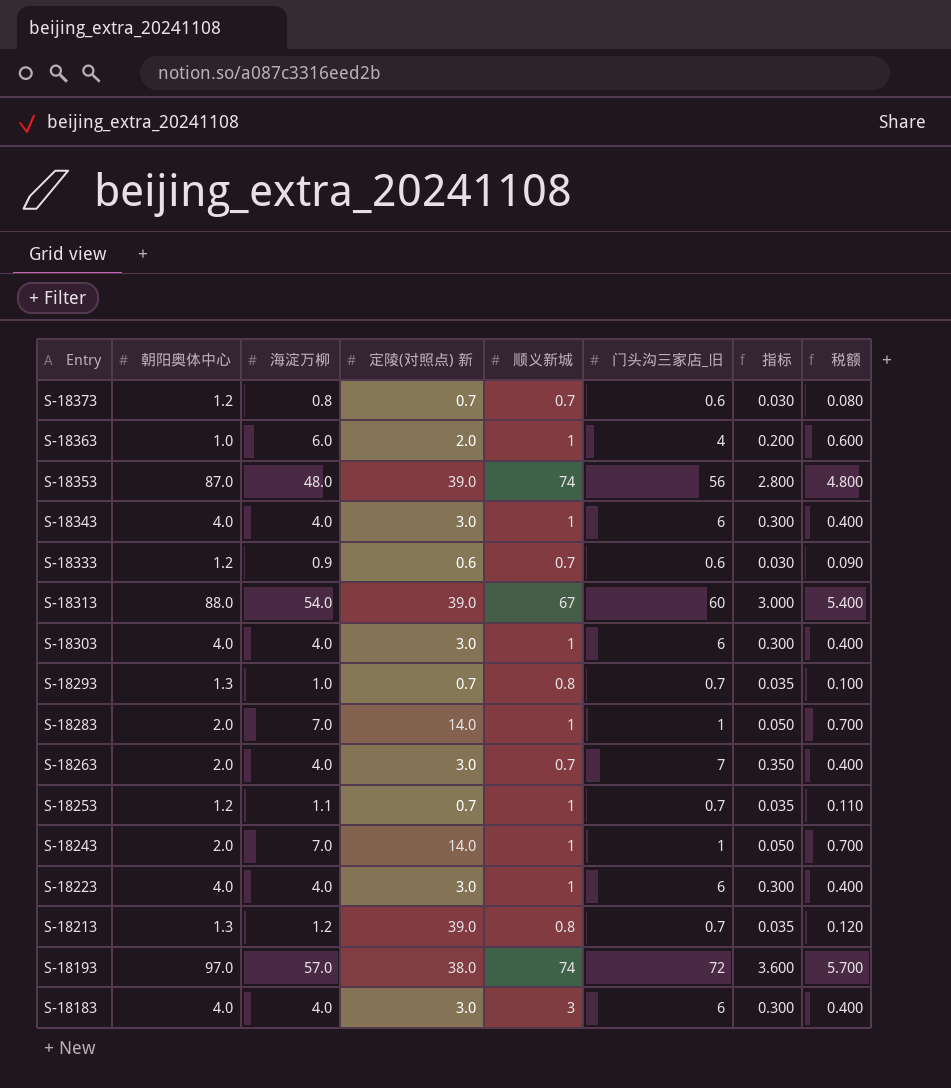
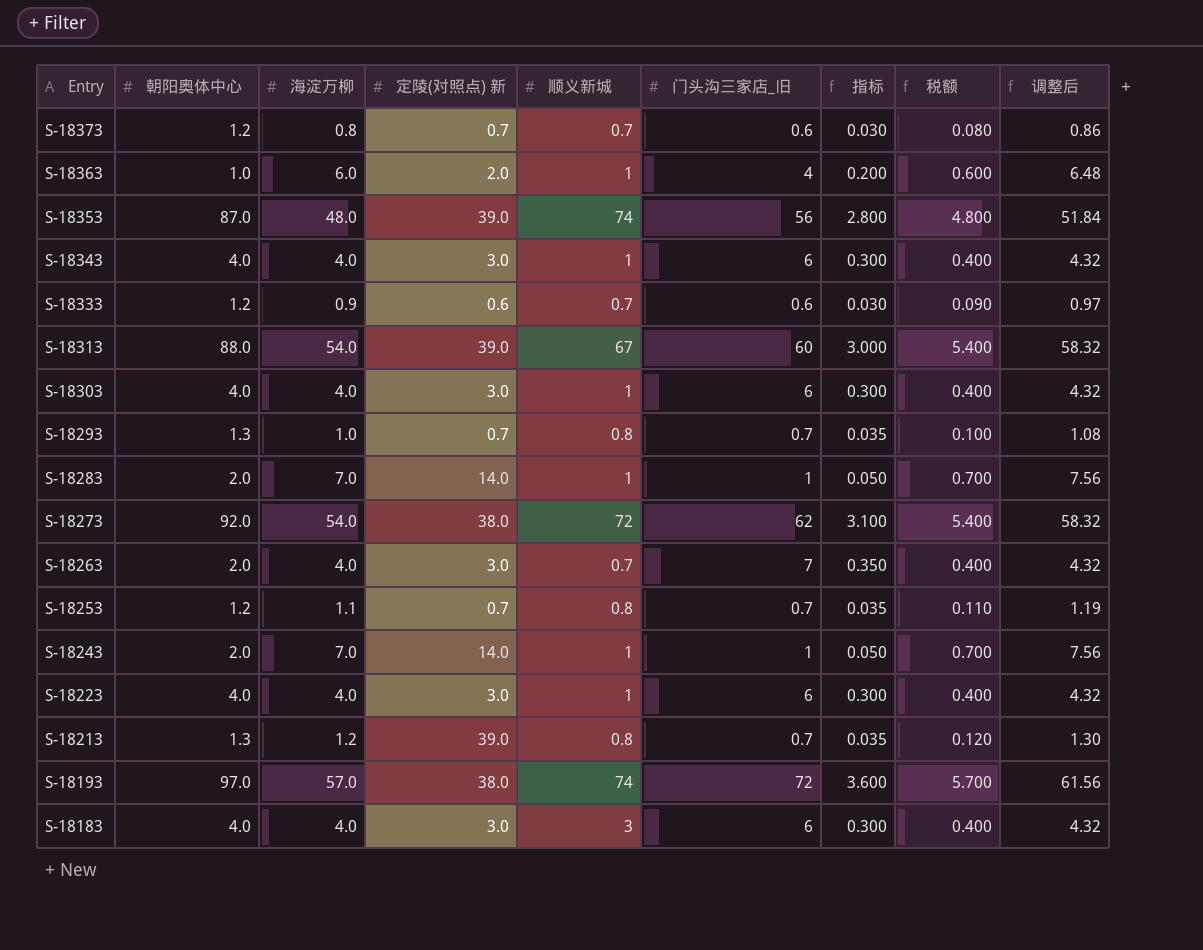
column 调整后 | formula: none -> [海淀万柳] * 1.08
row S-18273: none -> 92.0 | 54.0 | 38.0 | 72 | 62 | 3.100 | 5.400 | 58.32
S-18253 | 顺义新城: 1 -> 0.8

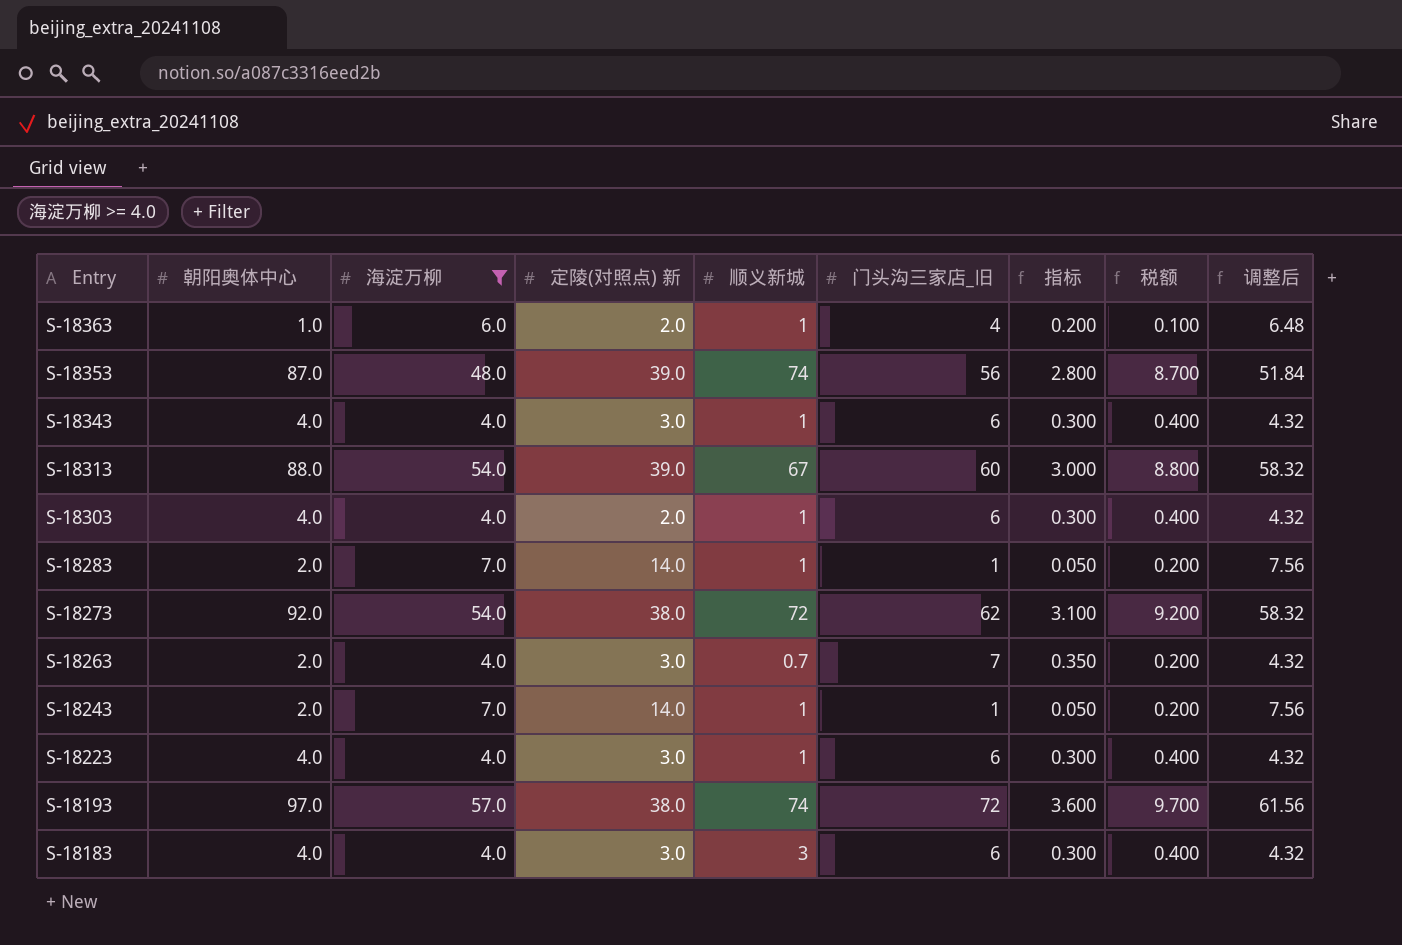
filter: none -> 海淀万柳 >= 4.0
column 税额 | formula: [海淀万柳] * 0.1 -> [朝阳奥体中心] * 0.1
S-18303 | 定陵(对照点) 新: 3.0 -> 2.0

